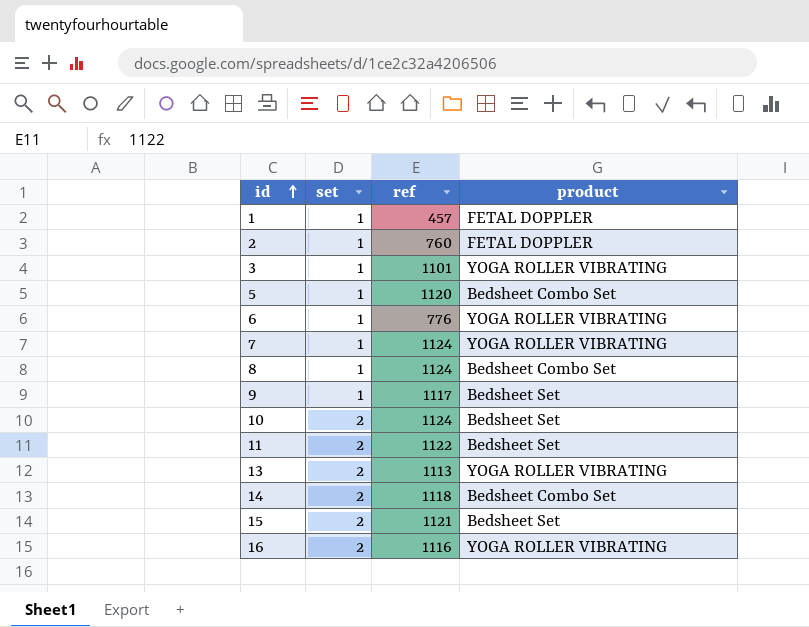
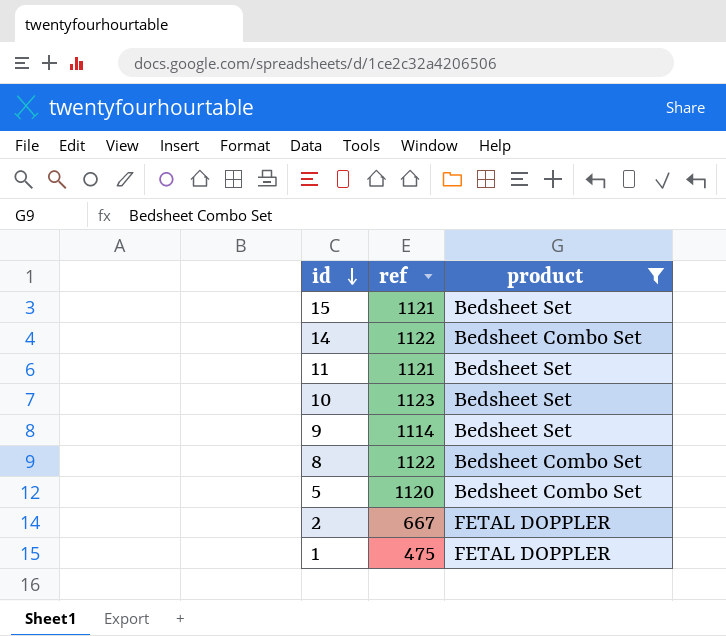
filter: none -> product != YOGA ROLLER VIBRATING
row order: id ascending -> id descending
column set | position: 2 -> none
14 | ref: 1118 -> 1122
11 | ref: 1122 -> 1121
10 | ref: 1124 -> 1123
9 | ref: 1117 -> 1114
8 | ref: 1124 -> 1122
2 | ref: 760 -> 667
1 | ref: 457 -> 475

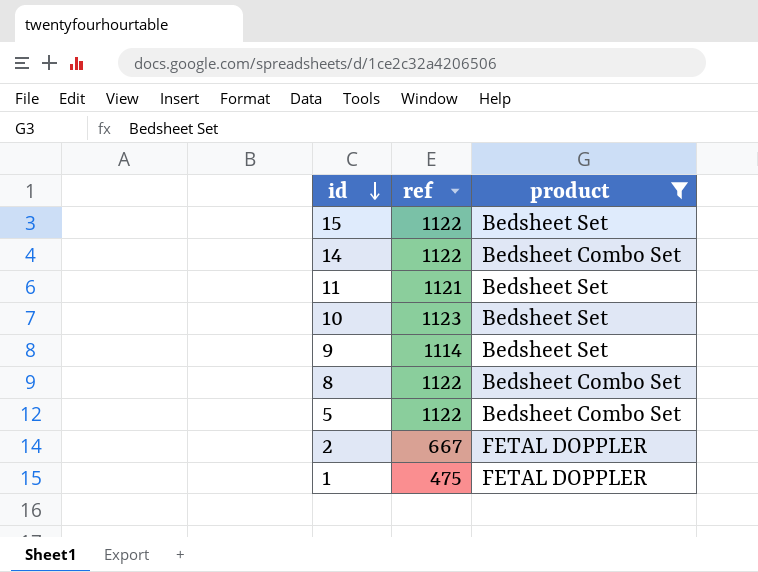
15 | ref: 1121 -> 1122
5 | ref: 1120 -> 1122

